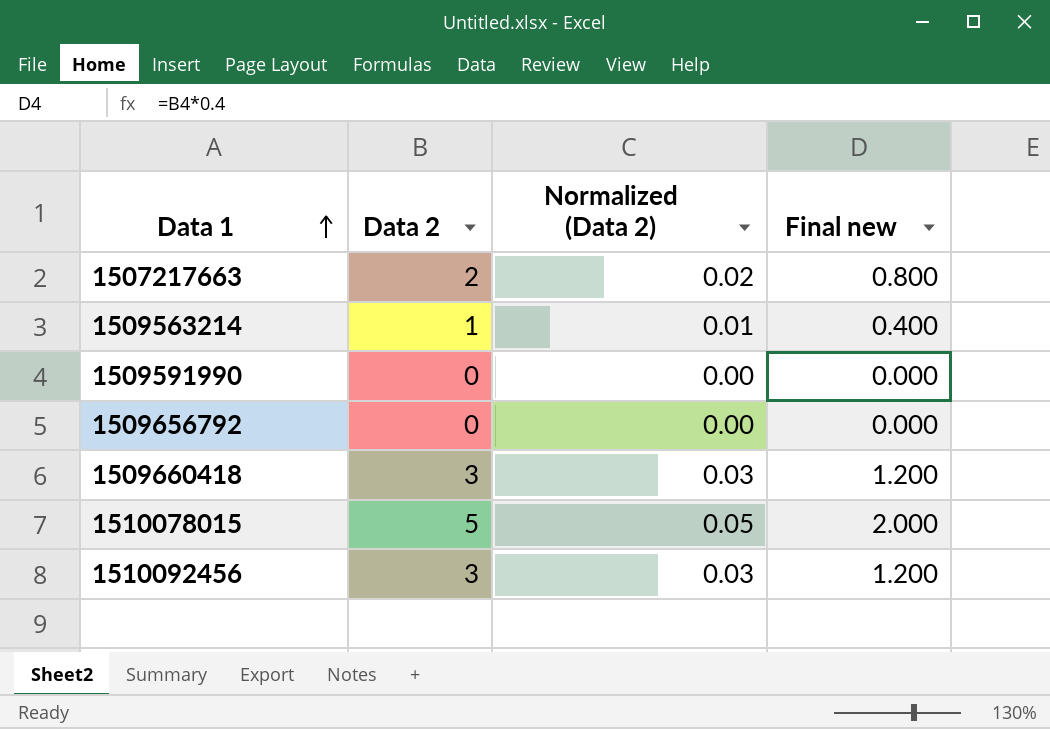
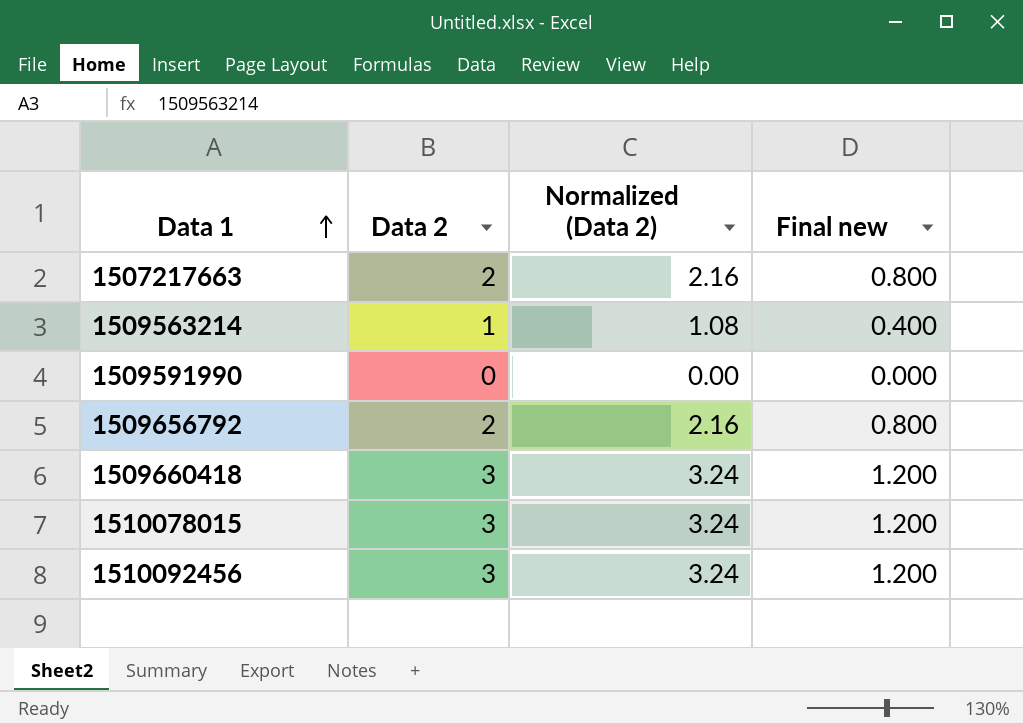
column Normalized (Data 2) | formula: [Data 2] * 0.01 -> [Data 2] * 1.08
1509656792 | Data 2: 0 -> 2
1509656792 | Final new: 0.000 -> 0.800
1510078015 | Data 2: 5 -> 3
1510078015 | Final new: 2.000 -> 1.200

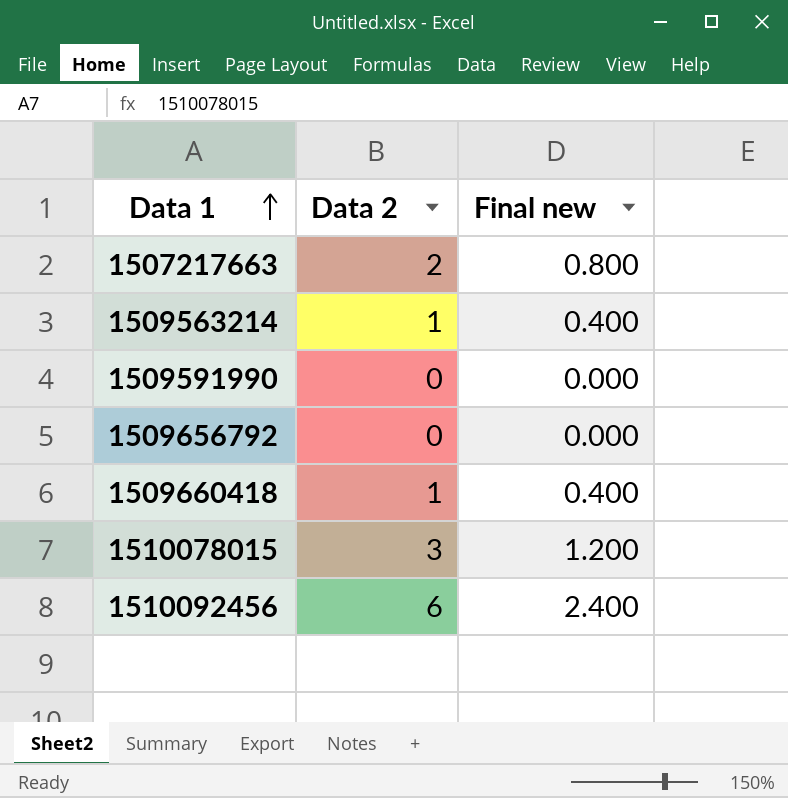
column Normalized (Data 2) | formula: [Data 2] * 1.08 -> none
1509656792 | Data 2: 2 -> 0
1509656792 | Final new: 0.800 -> 0.000
1509660418 | Data 2: 3 -> 1
1509660418 | Final new: 1.200 -> 0.400
1510092456 | Data 2: 3 -> 6
1510092456 | Final new: 1.200 -> 2.400

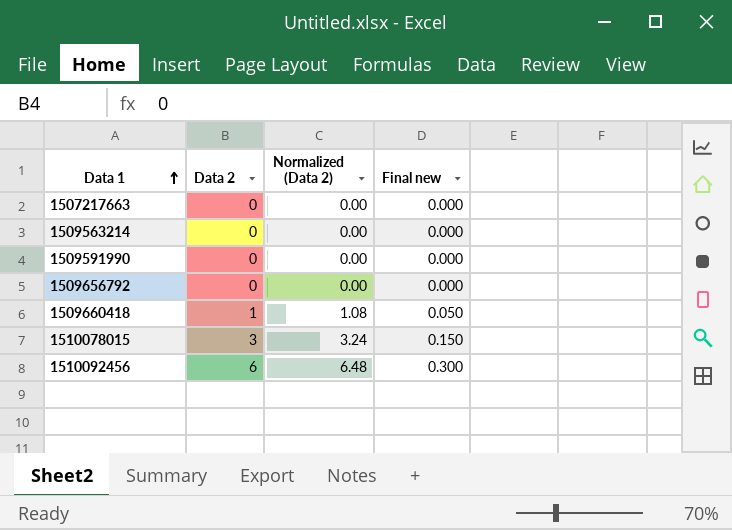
column Normalized (Data 2) | formula: none -> [Data 2] * 1.08
column Final new | formula: [Data 2] * 0.4 -> [Data 2] * 0.05
1507217663 | Data 2: 2 -> 0
1509563214 | Data 2: 1 -> 0

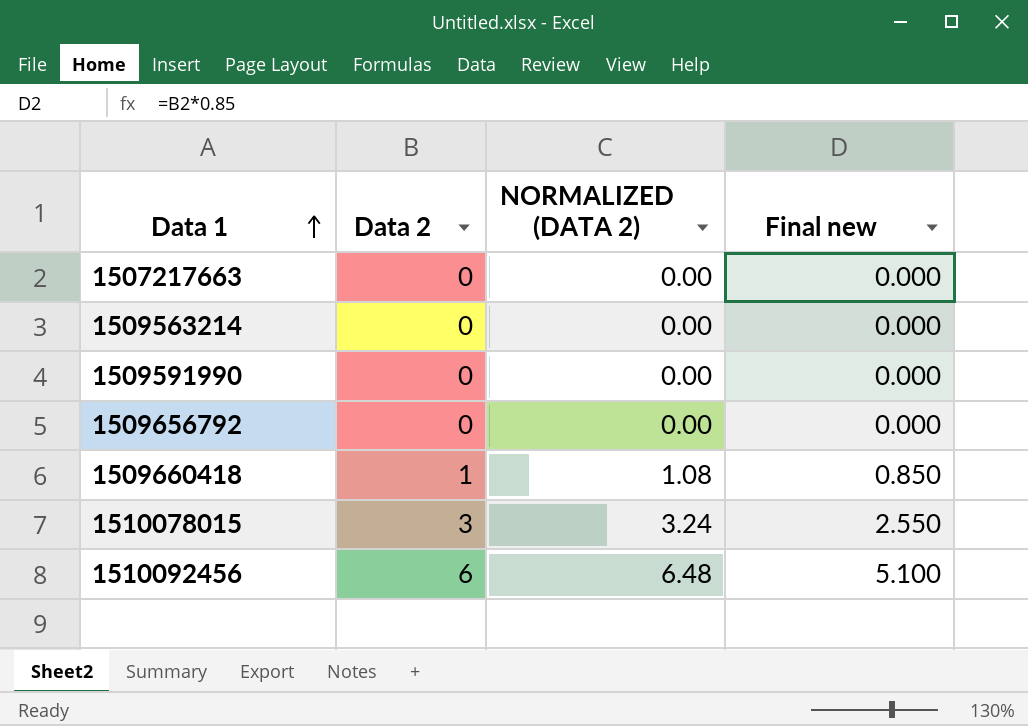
column name: Normalized (Data 2) -> NORMALIZED (DATA 2)
column Final new | formula: [Data 2] * 0.05 -> [Data 2] * 0.85

